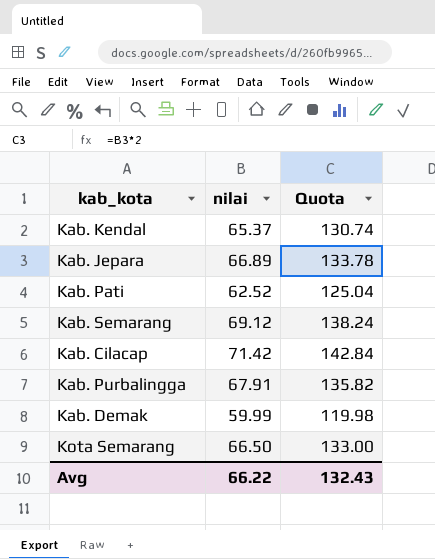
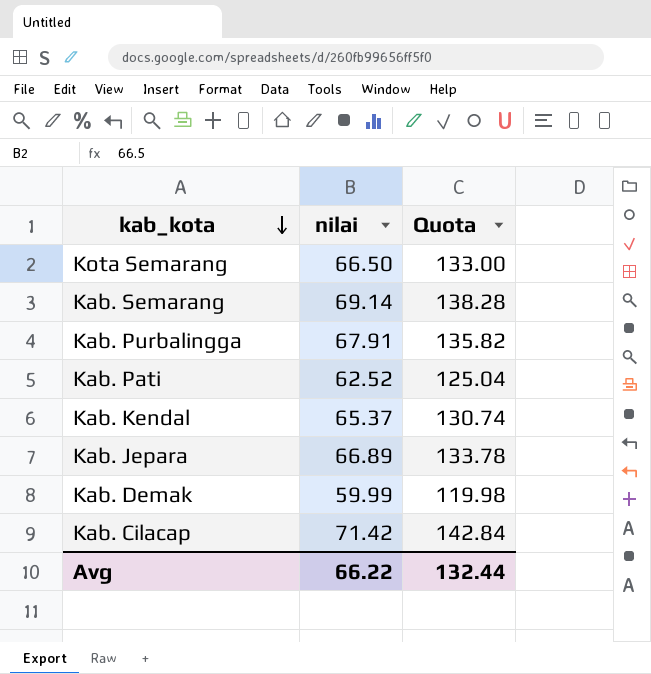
row order: none -> kab_kota descending
Kab. Semarang | nilai: 69.12 -> 69.14
Kab. Semarang | Quota: 138.24 -> 138.28
Avg | Quota: 132.43 -> 132.44

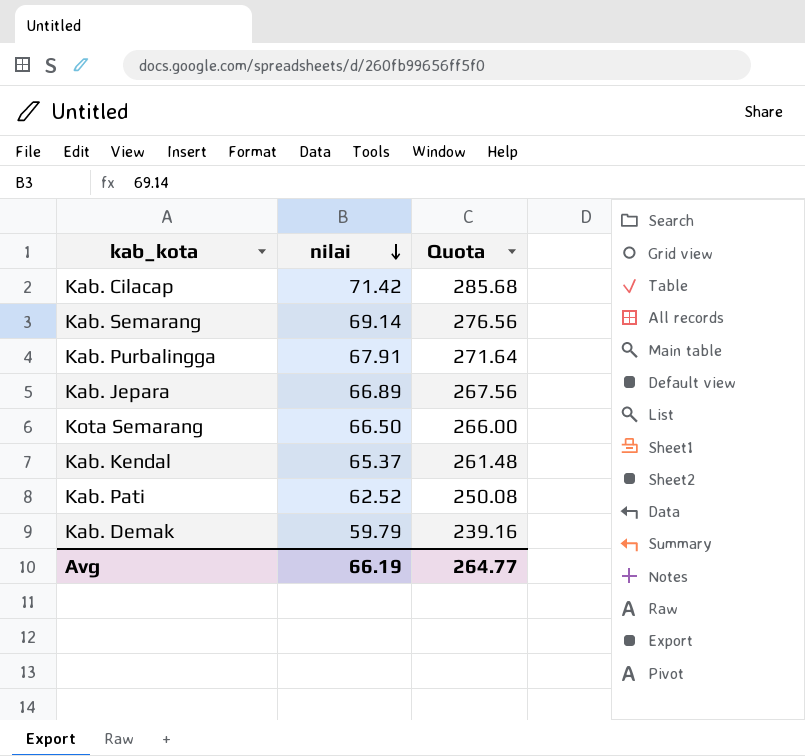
row order: kab_kota descending -> nilai descending
column Quota | formula: [nilai] * 2 -> [nilai] * 4
Kab. Demak | nilai: 59.99 -> 59.79
Avg | nilai: 66.22 -> 66.19
Avg | Quota: 132.44 -> 264.77

